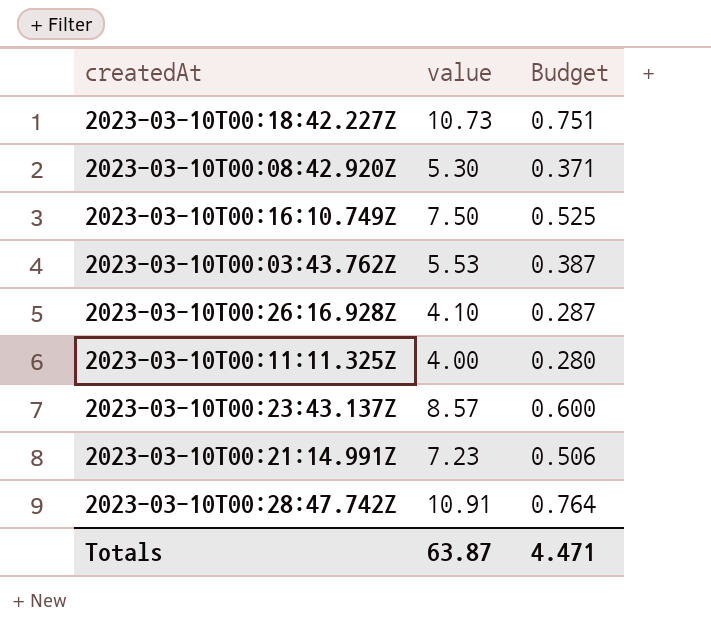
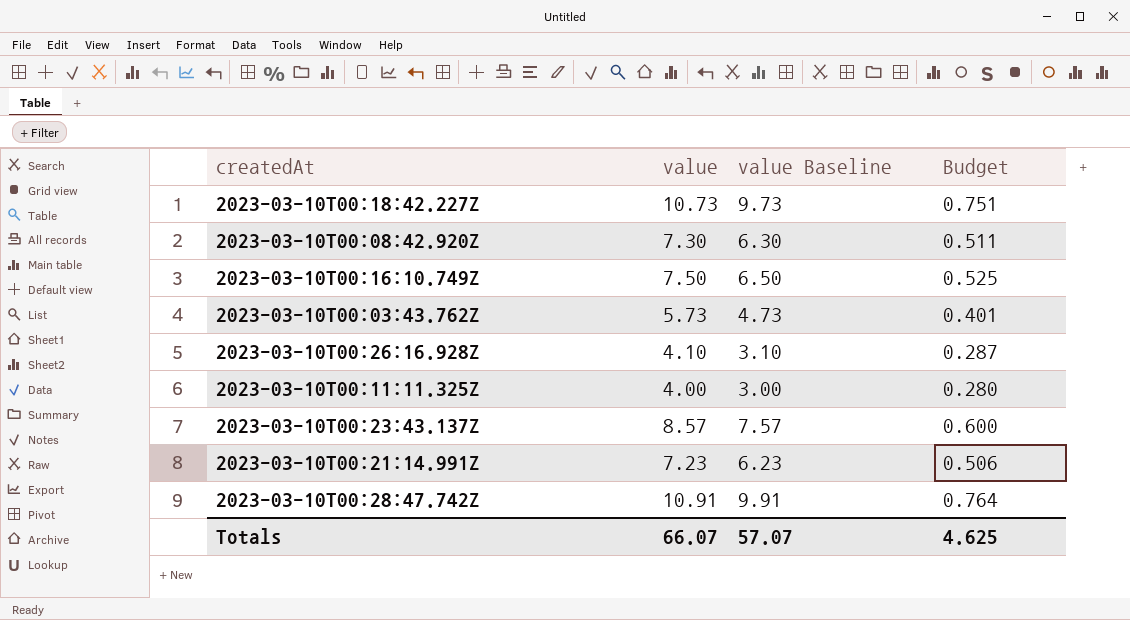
column value Baseline | formula: none -> [value] - 1
2023-03-10T00:08:42.920Z | value: 5.30 -> 7.30
2023-03-10T00:08:42.920Z | Budget: 0.371 -> 0.511
2023-03-10T00:03:43.762Z | value: 5.53 -> 5.73
2023-03-10T00:03:43.762Z | Budget: 0.387 -> 0.401
Totals | value: 63.87 -> 66.07
Totals | Budget: 4.471 -> 4.625

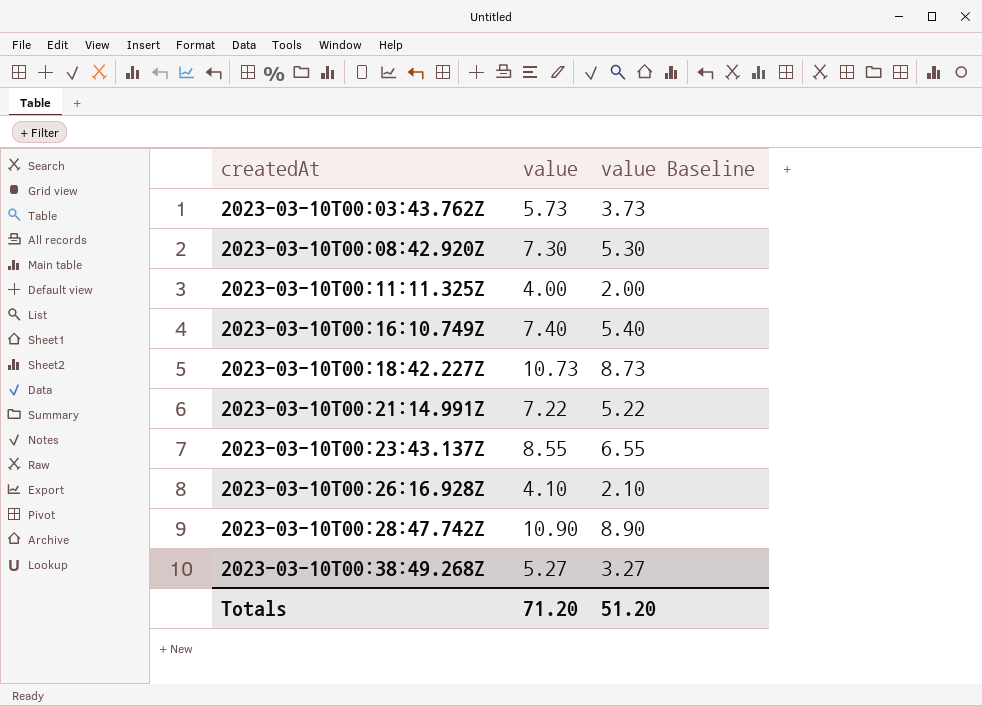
row order: none -> createdAt ascending
column Budget | formula: [value] * 0.07 -> none
column value Baseline | formula: [value] - 1 -> [value] - 2
2023-03-10T00:16:10.749Z | value: 7.50 -> 7.40
2023-03-10T00:21:14.991Z | value: 7.23 -> 7.22
2023-03-10T00:23:43.137Z | value: 8.57 -> 8.55
2023-03-10T00:28:47.742Z | value: 10.91 -> 10.90
row 2023-03-10T00:38:49.268Z: none -> 5.27 | 3.27
Totals | value: 66.07 -> 71.20
Totals | value Baseline: 57.07 -> 51.20

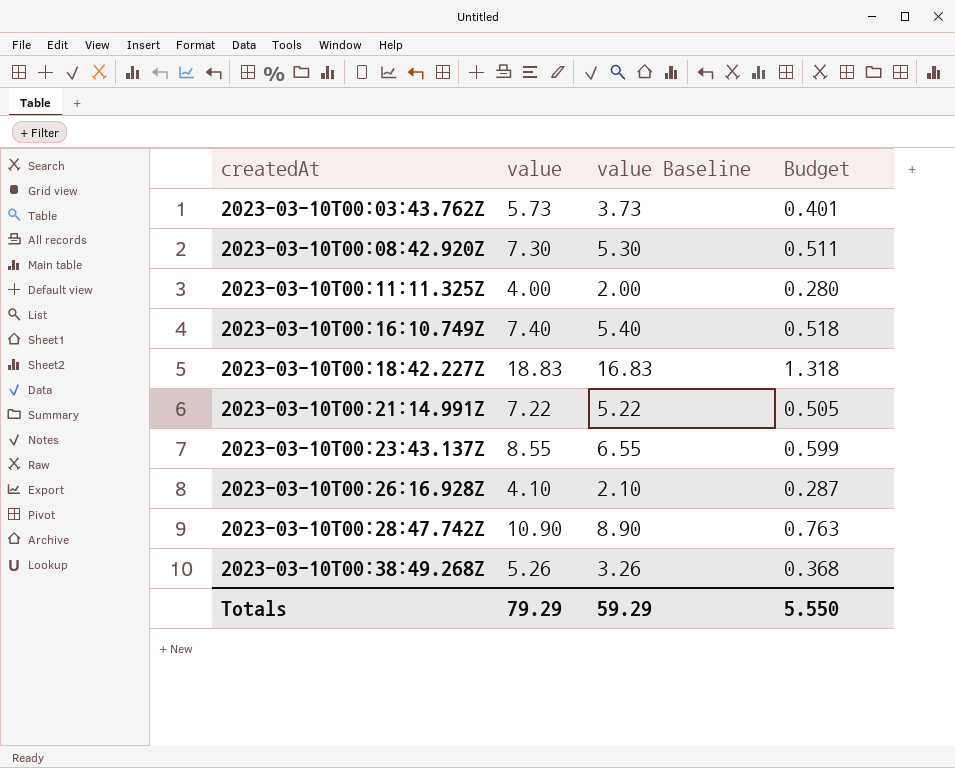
column Budget | formula: none -> [value] * 0.07
2023-03-10T00:18:42.227Z | value: 10.73 -> 18.83
2023-03-10T00:18:42.227Z | value Baseline: 8.73 -> 16.83
2023-03-10T00:38:49.268Z | value: 5.27 -> 5.26
2023-03-10T00:38:49.268Z | value Baseline: 3.27 -> 3.26
Totals | value: 71.20 -> 79.29
Totals | value Baseline: 51.20 -> 59.29

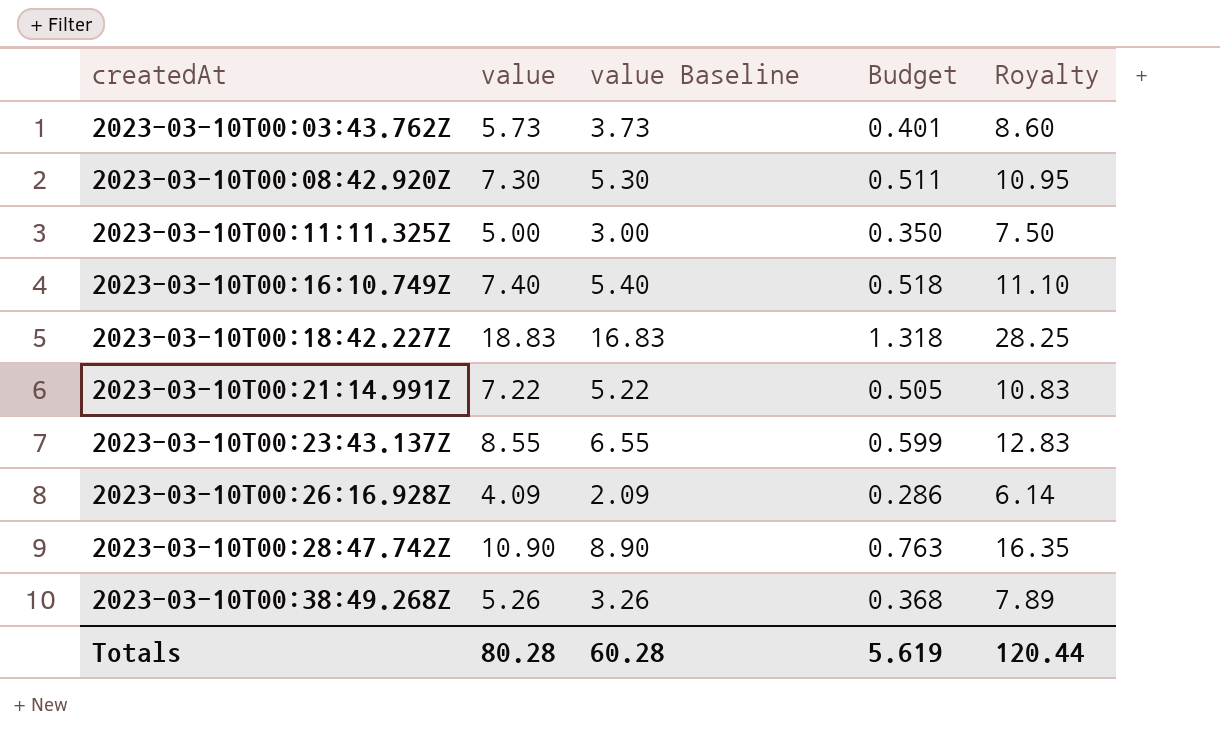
column Royalty | formula: none -> [value] * 1.5
2023-03-10T00:11:11.325Z | value: 4.00 -> 5.00
2023-03-10T00:11:11.325Z | value Baseline: 2.00 -> 3.00
2023-03-10T00:11:11.325Z | Budget: 0.280 -> 0.350
2023-03-10T00:26:16.928Z | value: 4.10 -> 4.09
2023-03-10T00:26:16.928Z | value Baseline: 2.10 -> 2.09
2023-03-10T00:26:16.928Z | Budget: 0.287 -> 0.286
Totals | value: 79.29 -> 80.28
Totals | value Baseline: 59.29 -> 60.28
Totals | Budget: 5.550 -> 5.619

